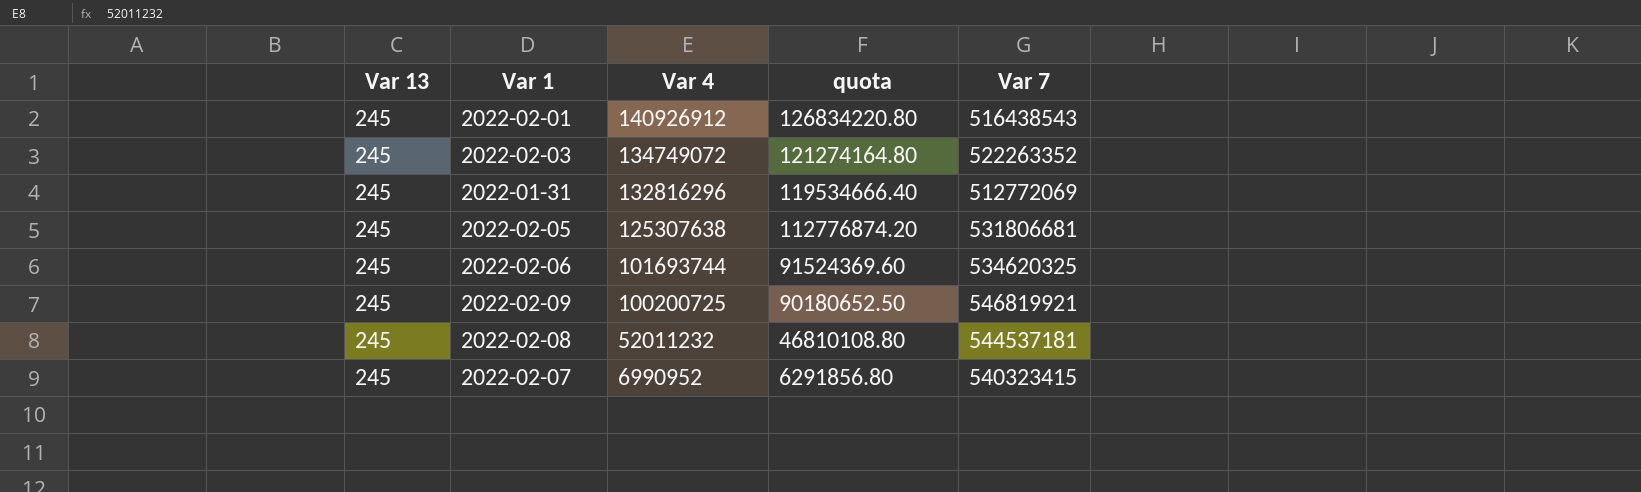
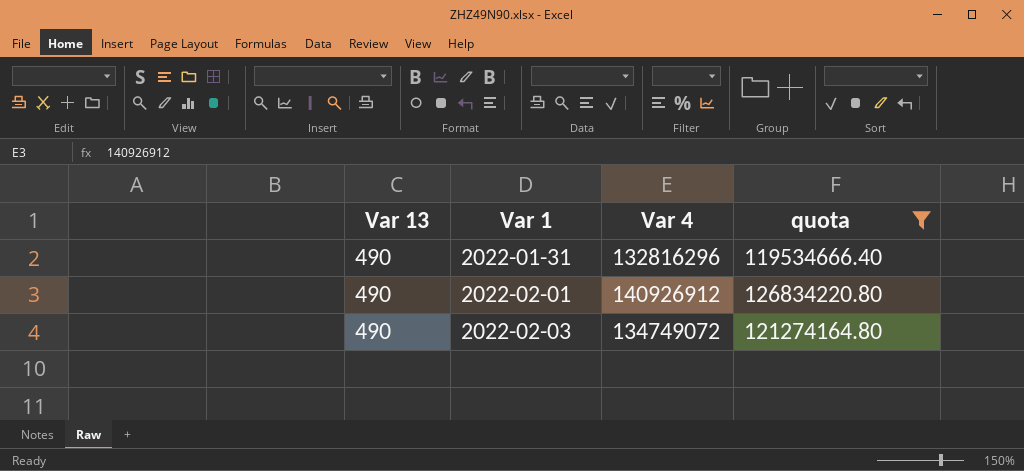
filter: none -> quota >= 119534666.40
row order: Var 4 descending -> Var 1 ascending
column Var 7 | position: 5 -> none
2022-01-31 | Var 13: 245 -> 490
2022-02-01 | Var 13: 245 -> 490
2022-02-03 | Var 13: 245 -> 490

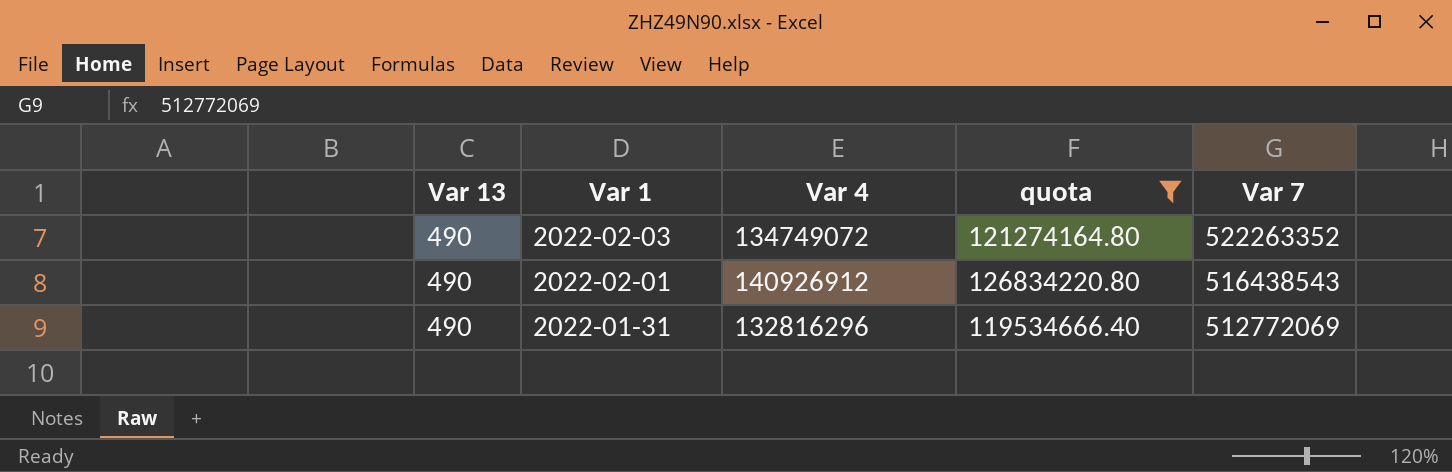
row order: Var 1 ascending -> Var 1 descending
column Var 7 | position: none -> 5

